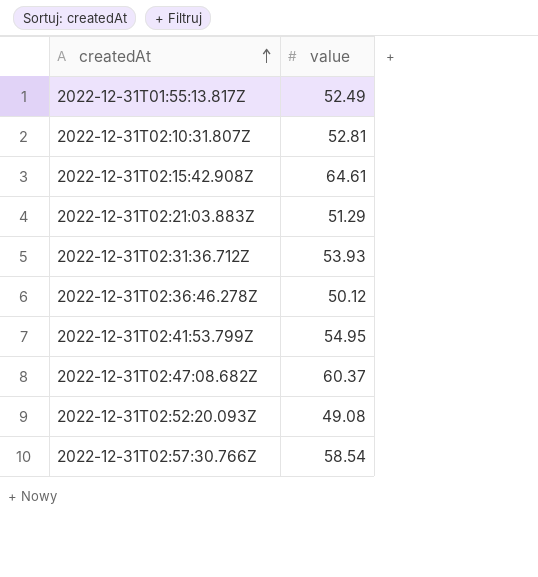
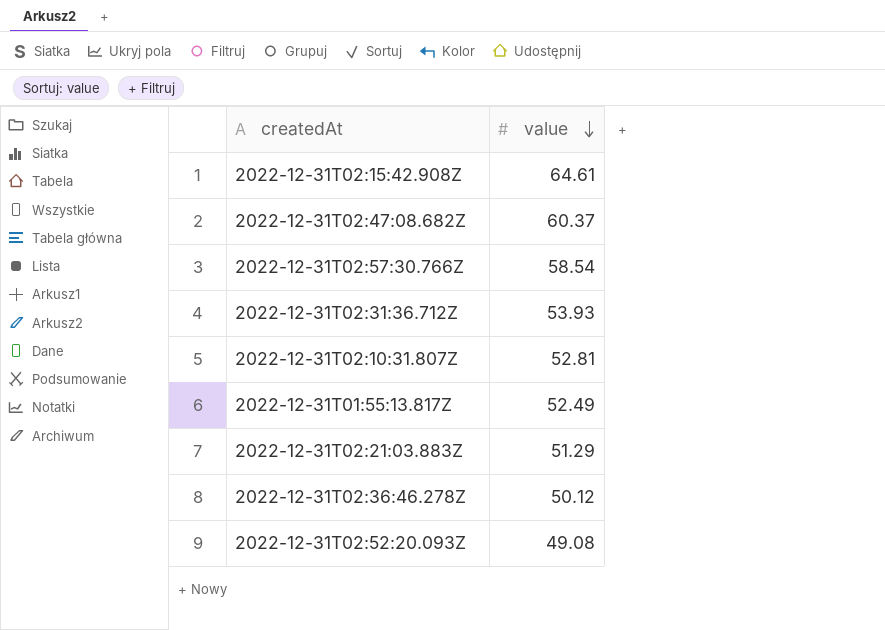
row order: createdAt ascending -> value descending
row 2022-12-31T02:41:53.799Z: 54.95 -> none

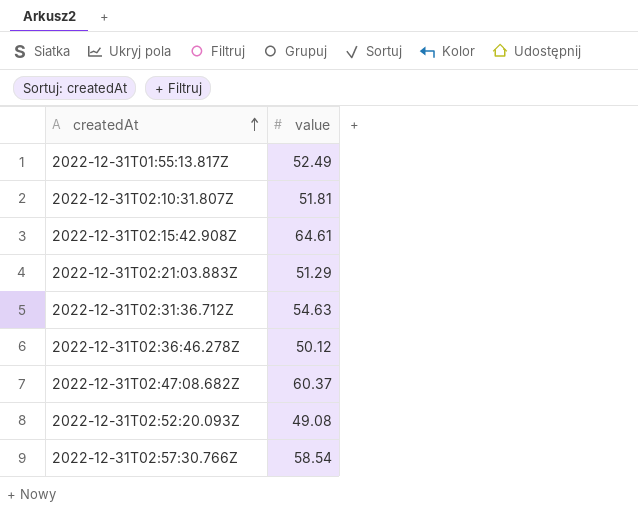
row order: value descending -> createdAt ascending
2022-12-31T02:10:31.807Z | value: 52.81 -> 51.81
2022-12-31T02:31:36.712Z | value: 53.93 -> 54.63

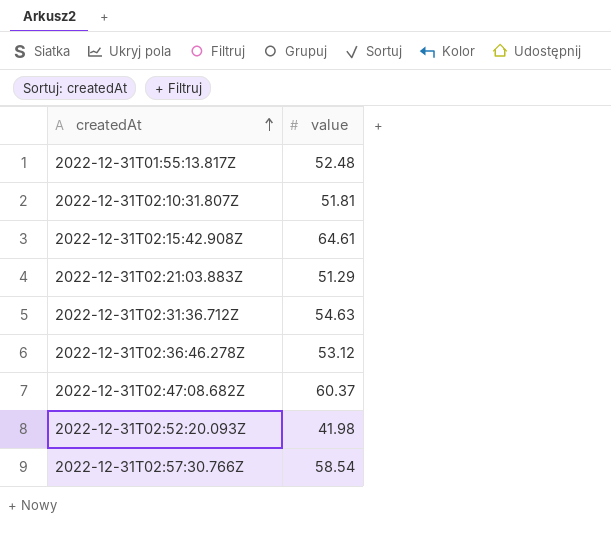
2022-12-31T01:55:13.817Z | value: 52.49 -> 52.48
2022-12-31T02:36:46.278Z | value: 50.12 -> 53.12
2022-12-31T02:52:20.093Z | value: 49.08 -> 41.98

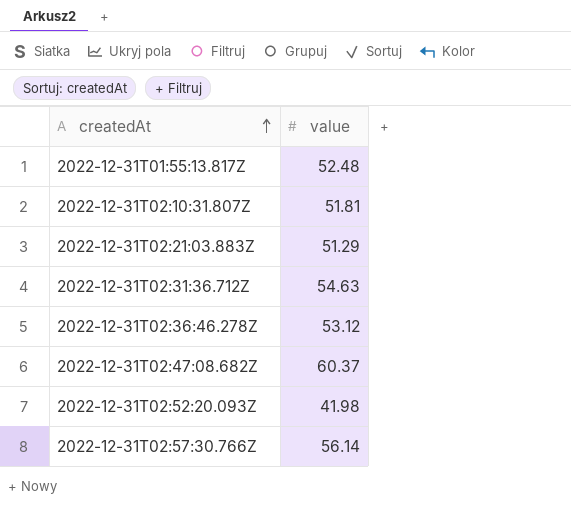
row 2022-12-31T02:15:42.908Z: 64.61 -> none
2022-12-31T02:57:30.766Z | value: 58.54 -> 56.14

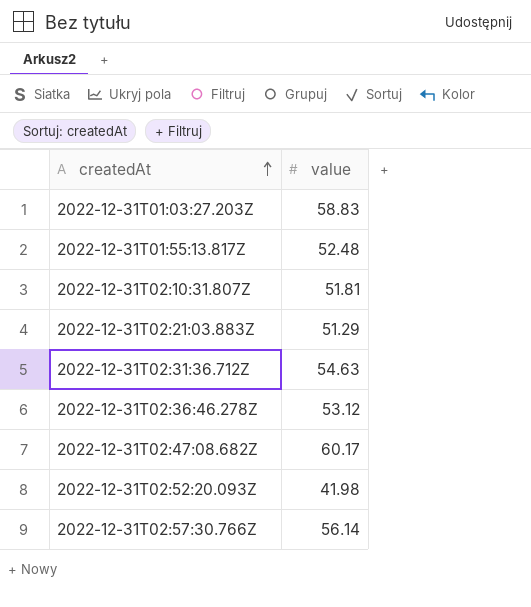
row 2022-12-31T01:03:27.203Z: none -> 58.83
2022-12-31T02:47:08.682Z | value: 60.37 -> 60.17

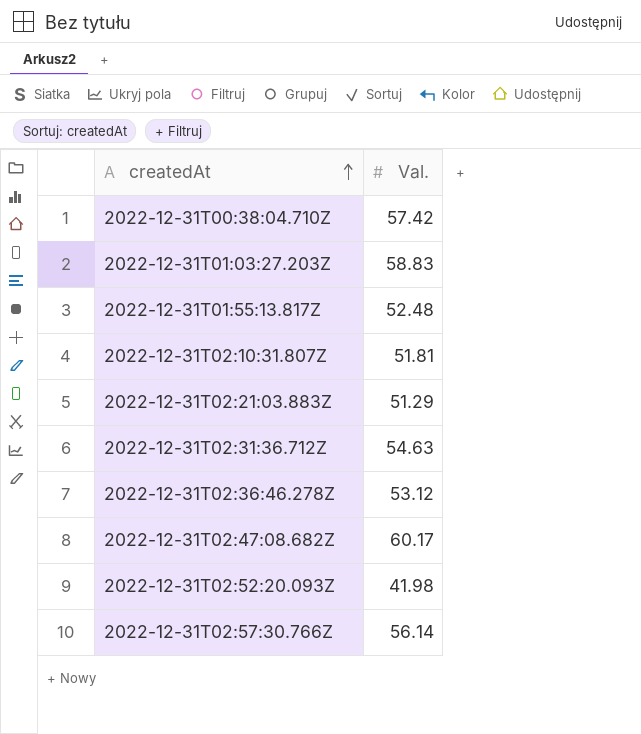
column name: value -> Val.
row 2022-12-31T00:38:04.710Z: none -> 57.42

